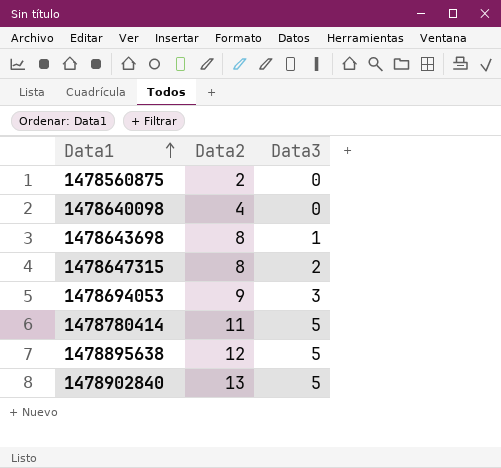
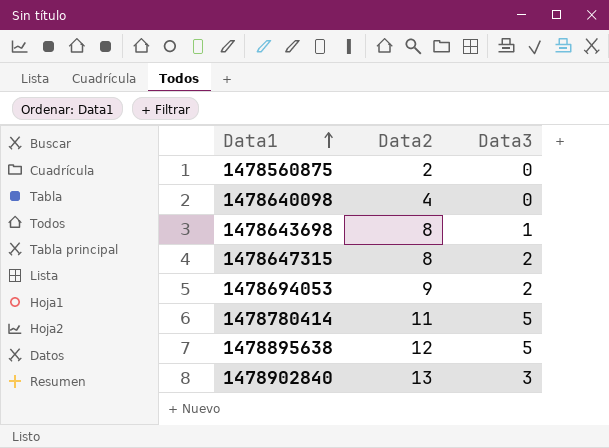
1478694053 | Data3: 3 -> 2
1478902840 | Data3: 5 -> 3

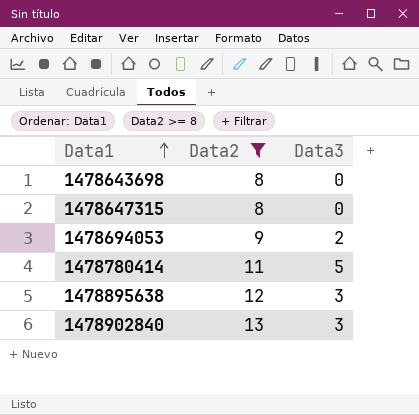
filter: none -> Data2 >= 8
1478643698 | Data3: 1 -> 0
1478647315 | Data3: 2 -> 0
1478895638 | Data3: 5 -> 3

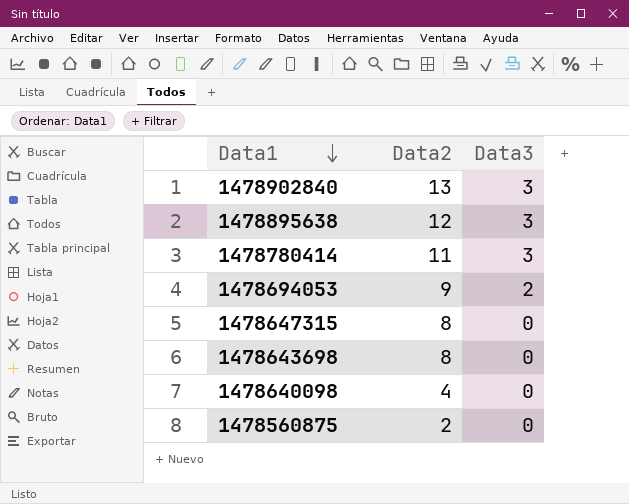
filter: Data2 >= 8 -> none
row order: Data1 ascending -> Data1 descending
1478780414 | Data3: 5 -> 3

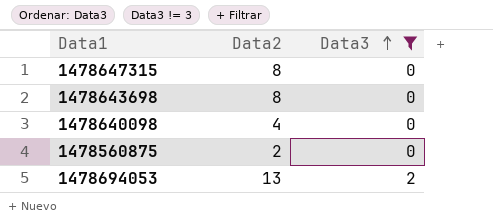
filter: none -> Data3 != 3
row order: Data1 descending -> Data3 ascending
1478694053 | Data2: 9 -> 13

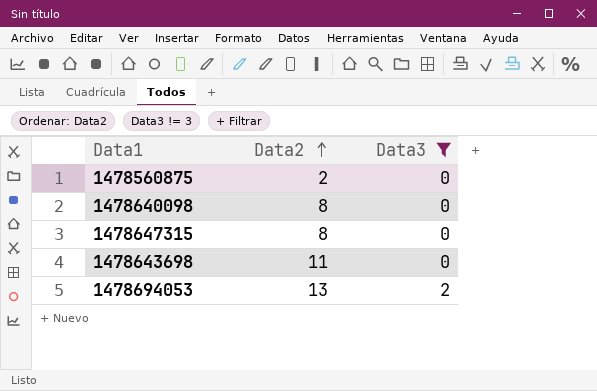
row order: Data3 ascending -> Data2 ascending
1478640098 | Data2: 4 -> 8
1478643698 | Data2: 8 -> 11

